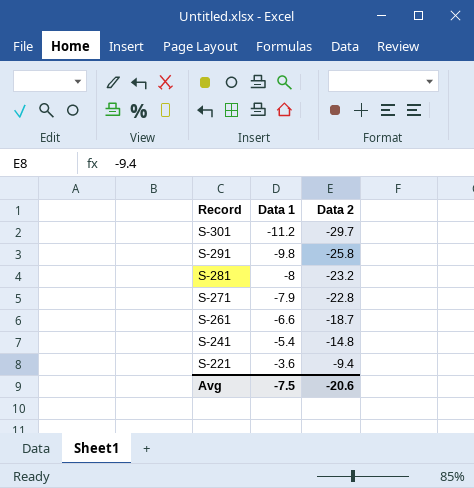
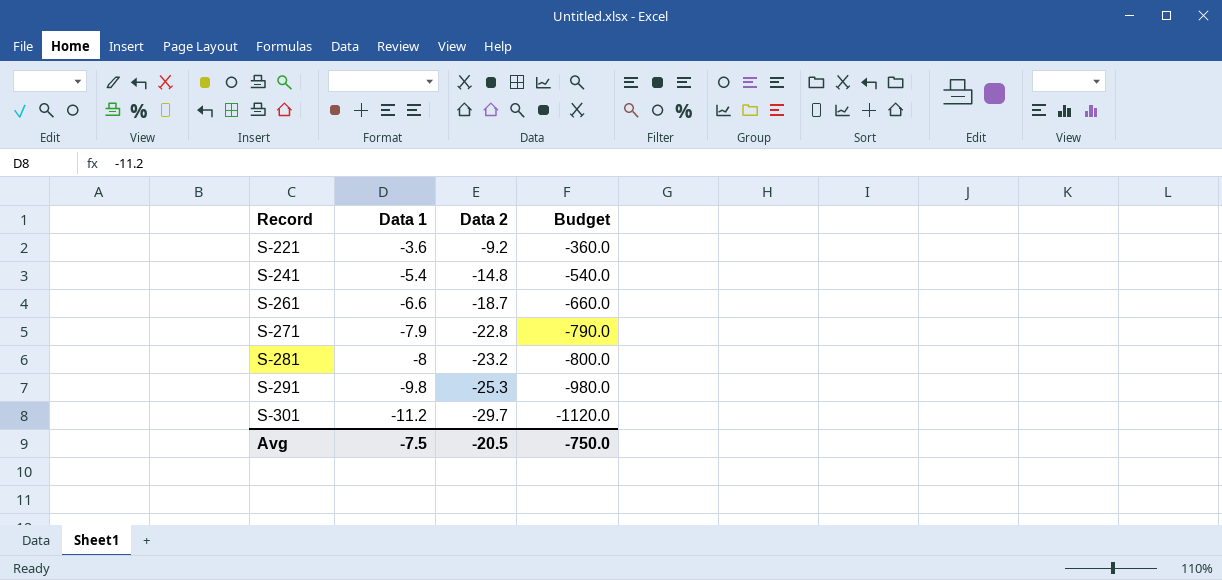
row order: Record descending -> Record ascending
column Budget | formula: none -> [Data 1] * 100
S-221 | Data 2: -9.4 -> -9.2
S-291 | Data 2: -25.8 -> -25.3
Avg | Data 2: -20.6 -> -20.5

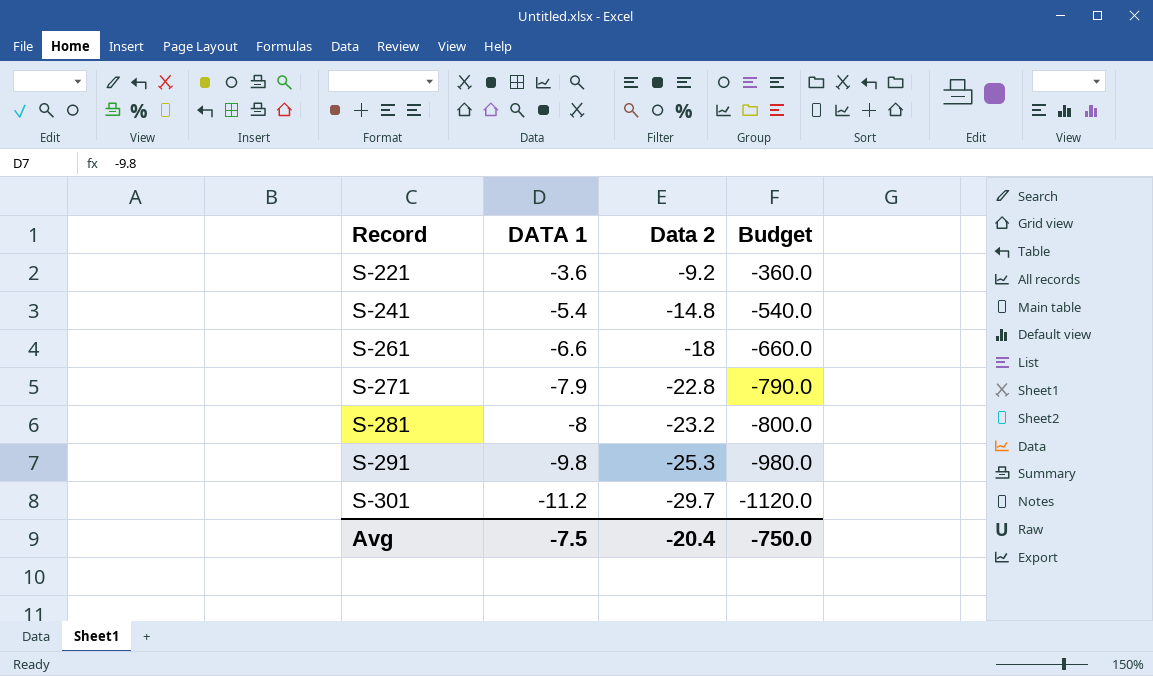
column name: Data 1 -> DATA 1
S-261 | Data 2: -18.7 -> -18
Avg | Data 2: -20.5 -> -20.4

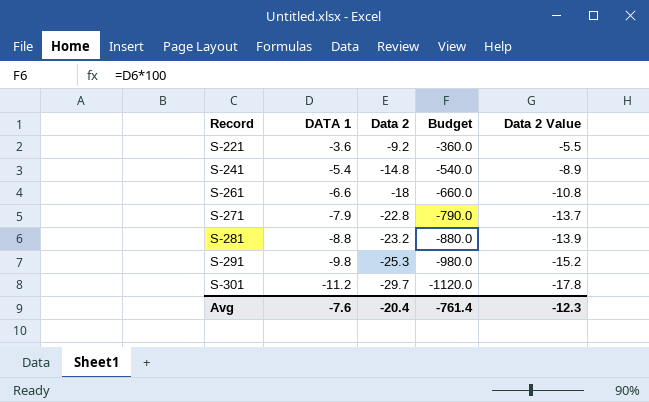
column Data 2 Value | formula: none -> [Data 2] * 0.6
S-281 | DATA 1: -8 -> -8.8
S-281 | Budget: -800.0 -> -880.0
Avg | DATA 1: -7.5 -> -7.6
Avg | Budget: -750.0 -> -761.4

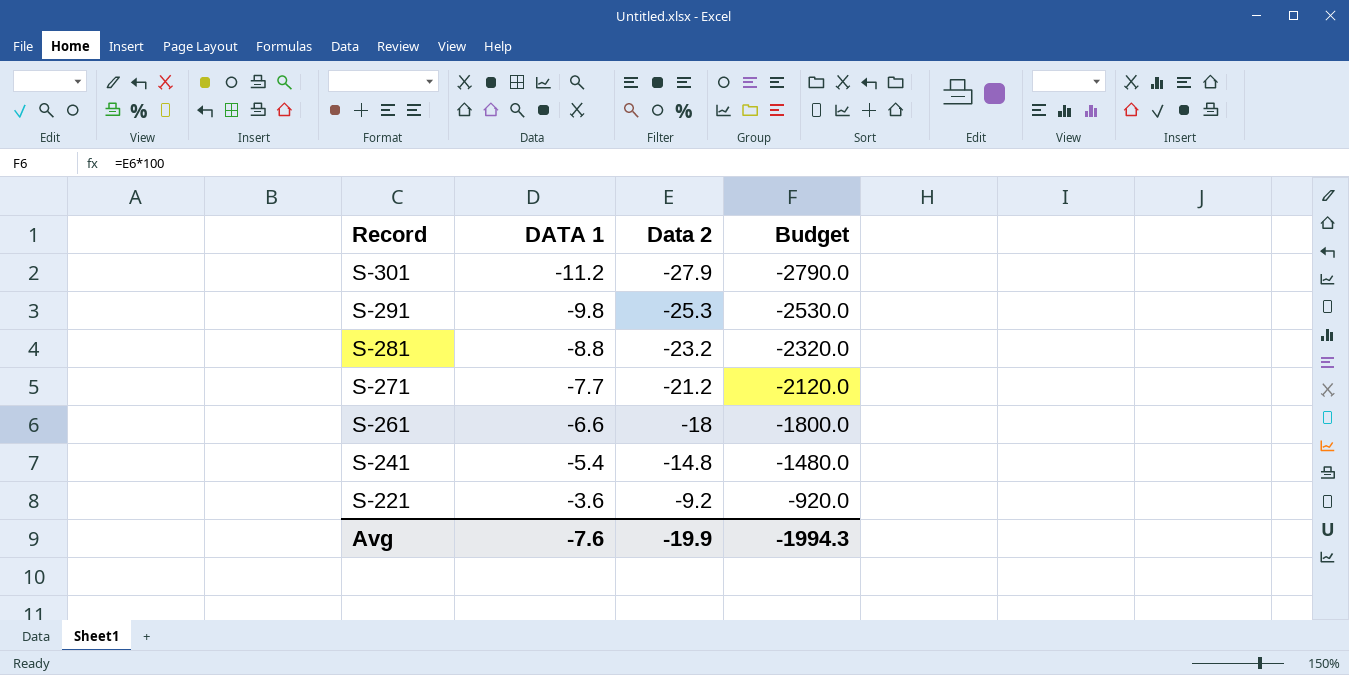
row order: Record ascending -> Record descending
column Data 2 Value | formula: [Data 2] * 0.6 -> none
column Budget | formula: [DATA 1] * 100 -> [Data 2] * 100
S-301 | Data 2: -29.7 -> -27.9
S-271 | DATA 1: -7.9 -> -7.7
S-271 | Data 2: -22.8 -> -21.2
Avg | Data 2: -20.4 -> -19.9
Avg | Budget: -761.4 -> -1994.3

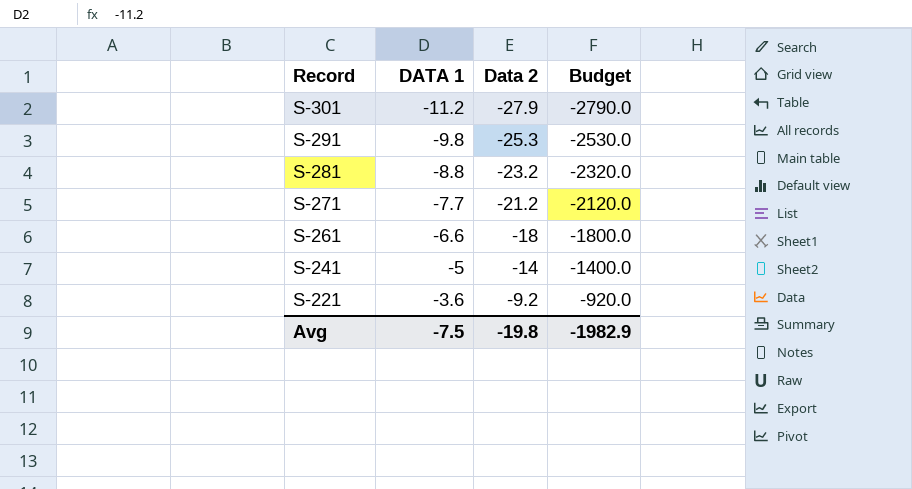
S-241 | DATA 1: -5.4 -> -5
S-241 | Data 2: -14.8 -> -14
S-241 | Budget: -1480.0 -> -1400.0
Avg | DATA 1: -7.6 -> -7.5
Avg | Data 2: -19.9 -> -19.8
Avg | Budget: -1994.3 -> -1982.9

